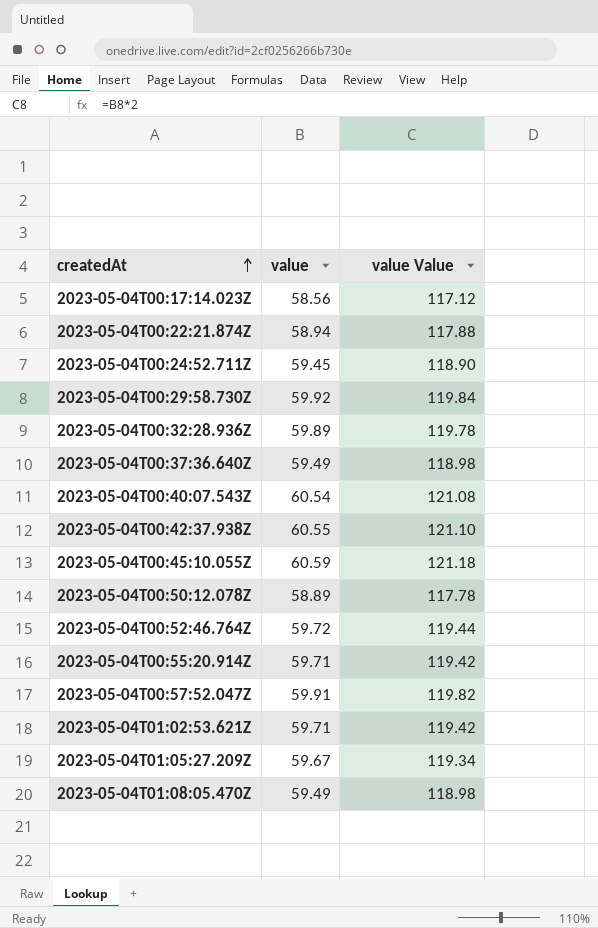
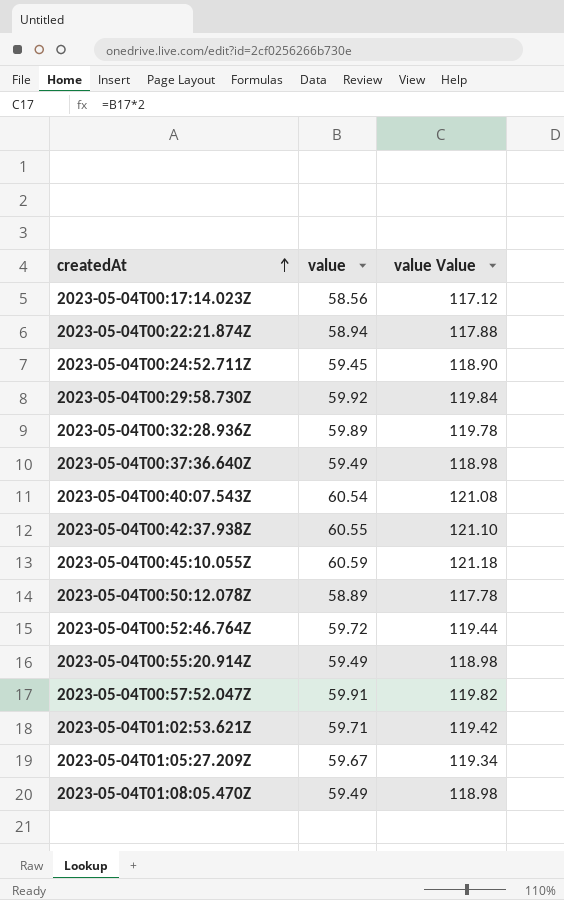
2023-05-04T00:55:20.914Z | value: 59.71 -> 59.49
2023-05-04T00:55:20.914Z | value Value: 119.42 -> 118.98

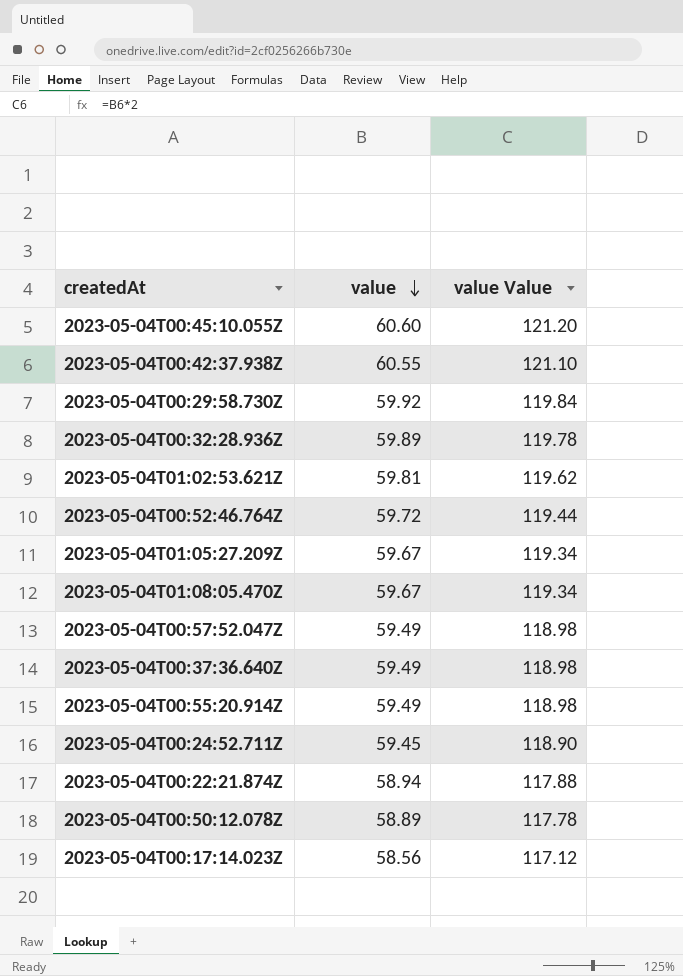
row order: createdAt ascending -> value descending
row 2023-05-04T00:40:07.543Z: 60.54 | 121.08 -> none
2023-05-04T00:45:10.055Z | value: 60.59 -> 60.60
2023-05-04T00:45:10.055Z | value Value: 121.18 -> 121.20
2023-05-04T01:02:53.621Z | value: 59.71 -> 59.81
2023-05-04T01:02:53.621Z | value Value: 119.42 -> 119.62
2023-05-04T01:08:05.470Z | value: 59.49 -> 59.67
2023-05-04T01:08:05.470Z | value Value: 118.98 -> 119.34
2023-05-04T00:57:52.047Z | value: 59.91 -> 59.49
2023-05-04T00:57:52.047Z | value Value: 119.82 -> 118.98

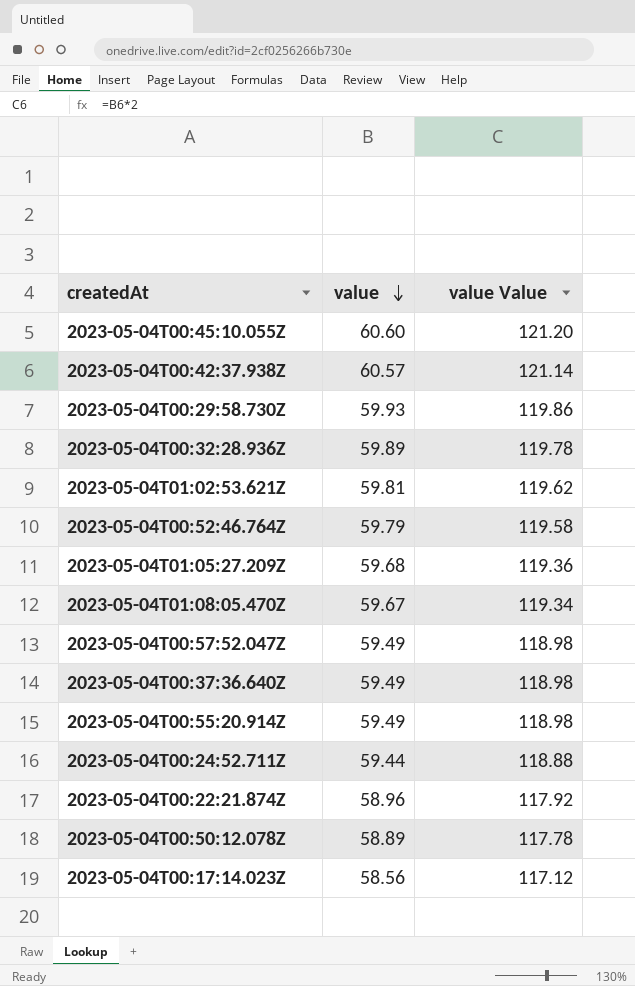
2023-05-04T00:42:37.938Z | value: 60.55 -> 60.57
2023-05-04T00:42:37.938Z | value Value: 121.10 -> 121.14
2023-05-04T00:29:58.730Z | value: 59.92 -> 59.93
2023-05-04T00:29:58.730Z | value Value: 119.84 -> 119.86
2023-05-04T00:52:46.764Z | value: 59.72 -> 59.79
2023-05-04T00:52:46.764Z | value Value: 119.44 -> 119.58
2023-05-04T01:05:27.209Z | value: 59.67 -> 59.68
2023-05-04T01:05:27.209Z | value Value: 119.34 -> 119.36
2023-05-04T00:24:52.711Z | value: 59.45 -> 59.44
2023-05-04T00:24:52.711Z | value Value: 118.90 -> 118.88
2023-05-04T00:22:21.874Z | value: 58.94 -> 58.96
2023-05-04T00:22:21.874Z | value Value: 117.88 -> 117.92

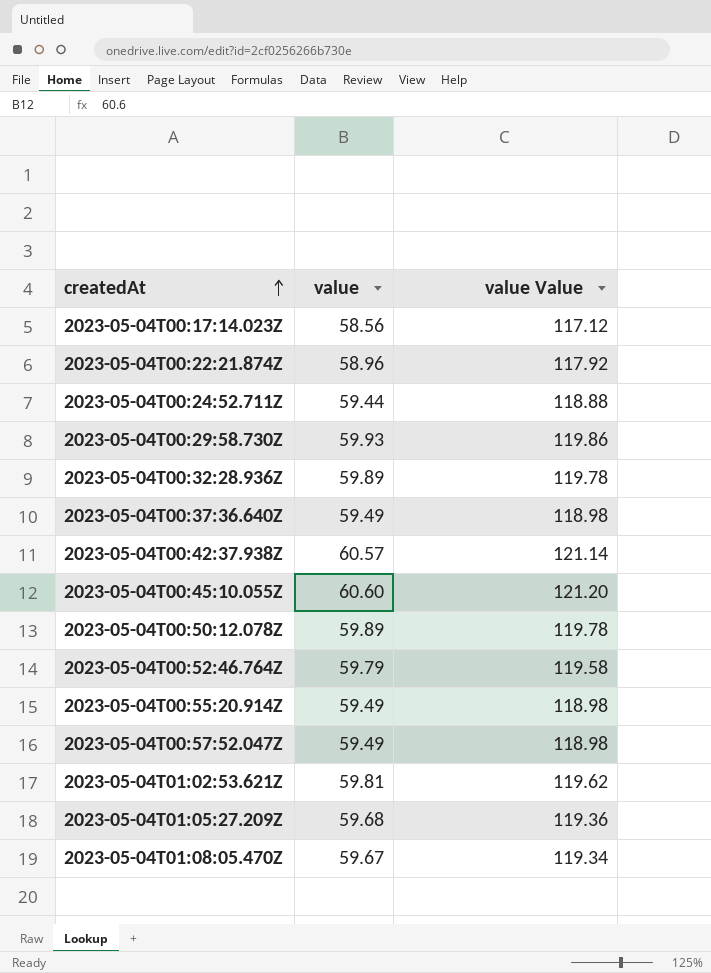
row order: value descending -> createdAt ascending
2023-05-04T00:50:12.078Z | value: 58.89 -> 59.89
2023-05-04T00:50:12.078Z | value Value: 117.78 -> 119.78

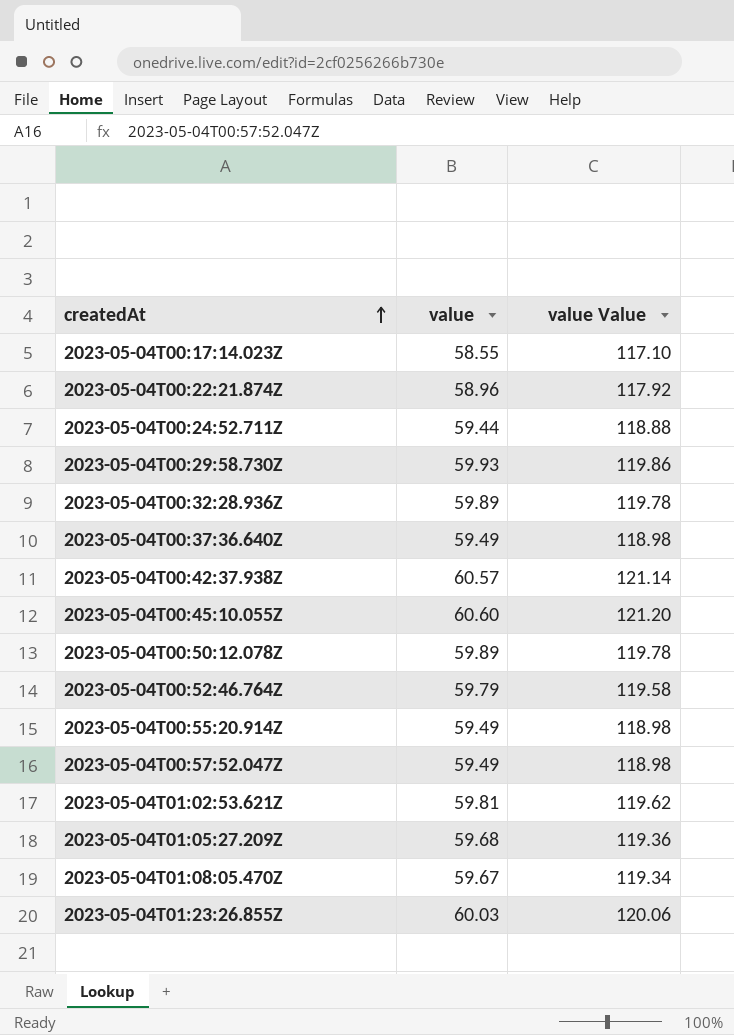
2023-05-04T00:17:14.023Z | value: 58.56 -> 58.55
2023-05-04T00:17:14.023Z | value Value: 117.12 -> 117.10
row 2023-05-04T01:23:26.855Z: none -> 60.03 | 120.06

